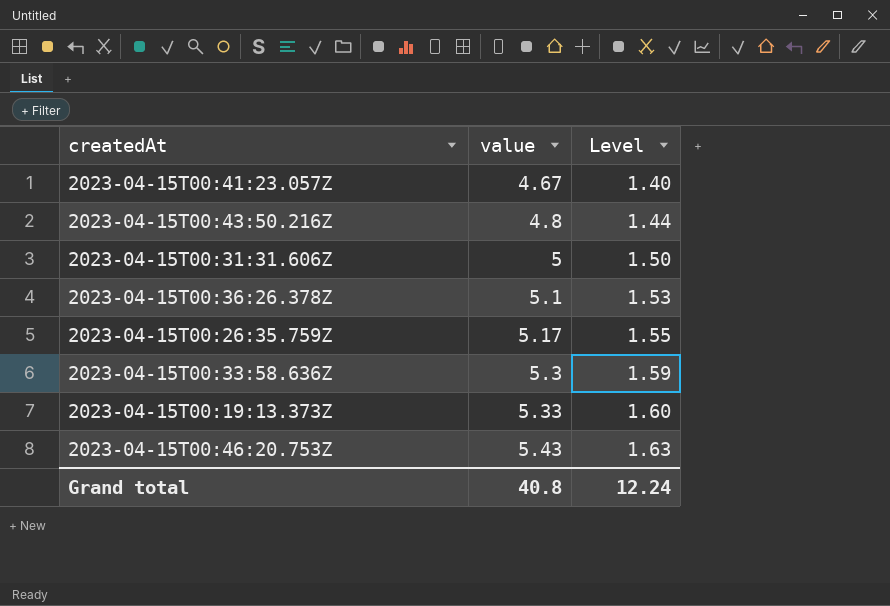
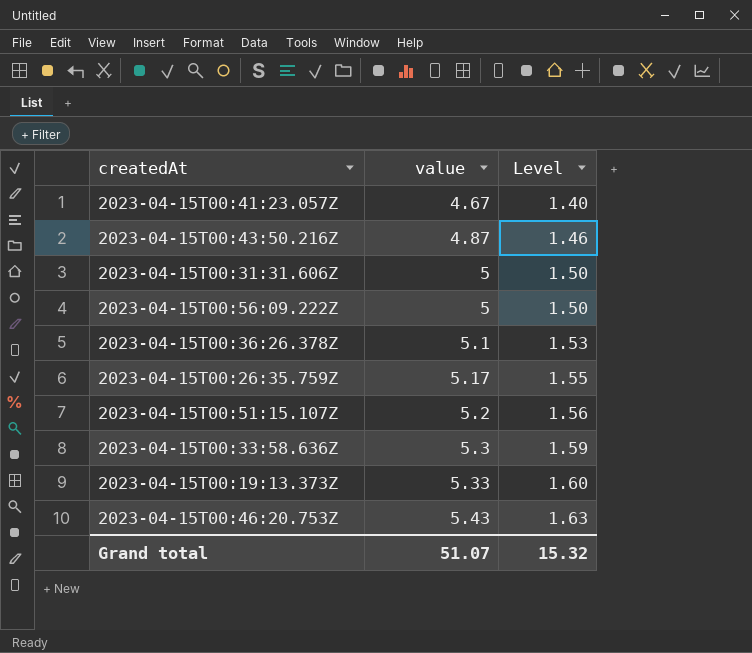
2023-04-15T00:43:50.216Z | value: 4.8 -> 4.87
2023-04-15T00:43:50.216Z | Level: 1.44 -> 1.46
row 2023-04-15T00:56:09.222Z: none -> 5 | 1.50
row 2023-04-15T00:51:15.107Z: none -> 5.2 | 1.56
Grand total | value: 40.8 -> 51.07
Grand total | Level: 12.24 -> 15.32

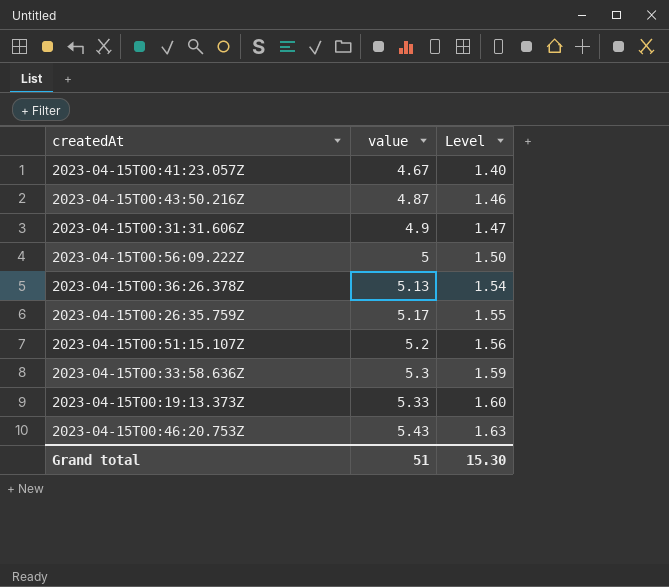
2023-04-15T00:31:31.606Z | value: 5 -> 4.9
2023-04-15T00:31:31.606Z | Level: 1.50 -> 1.47
2023-04-15T00:36:26.378Z | value: 5.1 -> 5.13
2023-04-15T00:36:26.378Z | Level: 1.53 -> 1.54
Grand total | value: 51.07 -> 51
Grand total | Level: 15.32 -> 15.30

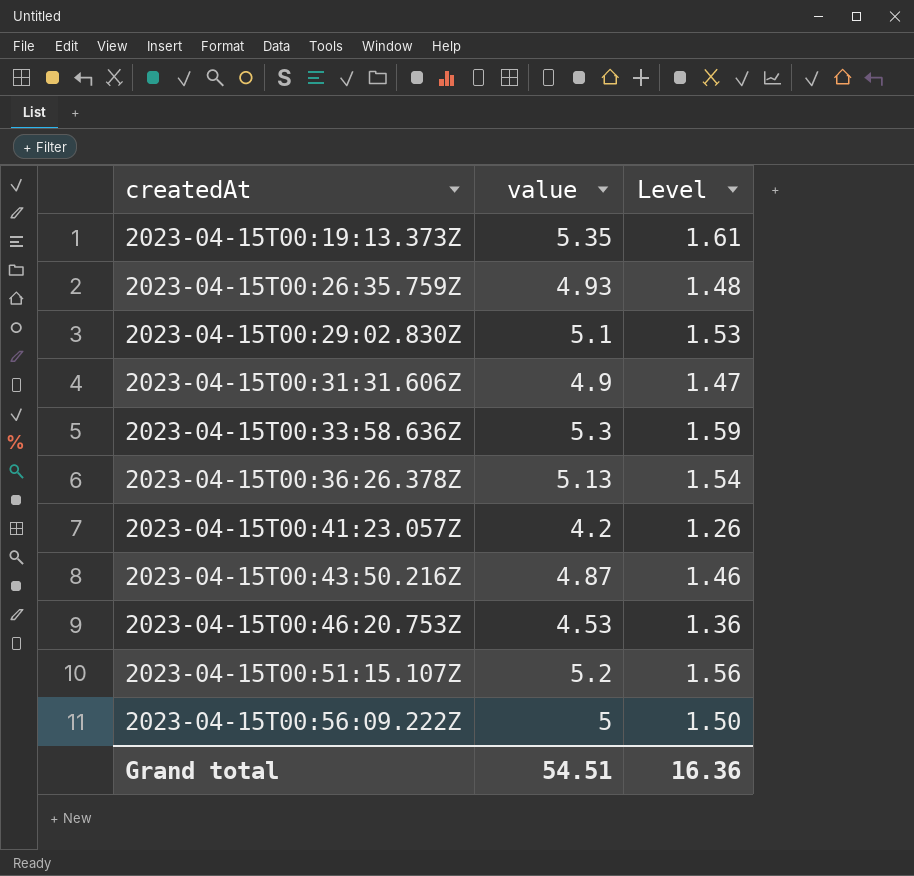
row order: value ascending -> createdAt ascending
2023-04-15T00:19:13.373Z | value: 5.33 -> 5.35
2023-04-15T00:19:13.373Z | Level: 1.60 -> 1.61
2023-04-15T00:26:35.759Z | value: 5.17 -> 4.93
2023-04-15T00:26:35.759Z | Level: 1.55 -> 1.48
row 2023-04-15T00:29:02.830Z: none -> 5.1 | 1.53
2023-04-15T00:41:23.057Z | value: 4.67 -> 4.2
2023-04-15T00:41:23.057Z | Level: 1.40 -> 1.26
2023-04-15T00:46:20.753Z | value: 5.43 -> 4.53
2023-04-15T00:46:20.753Z | Level: 1.63 -> 1.36
Grand total | value: 51 -> 54.51
Grand total | Level: 15.30 -> 16.36

